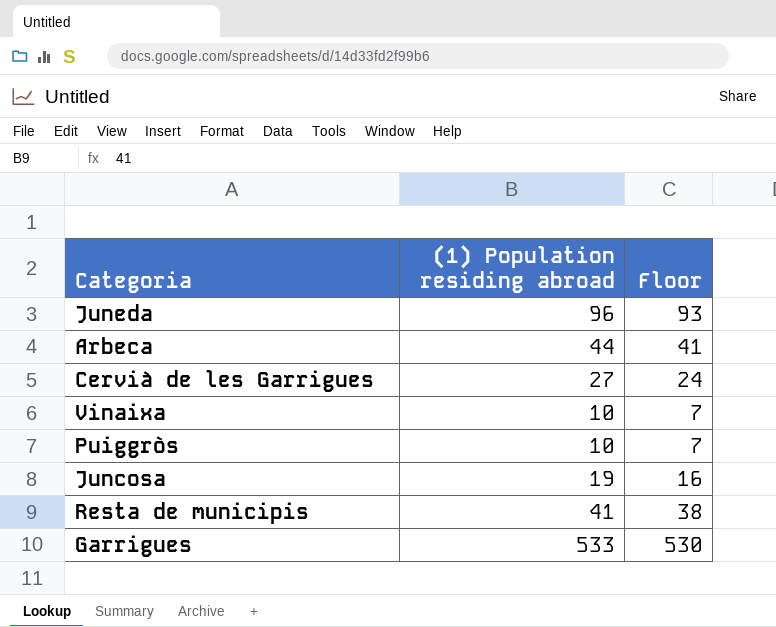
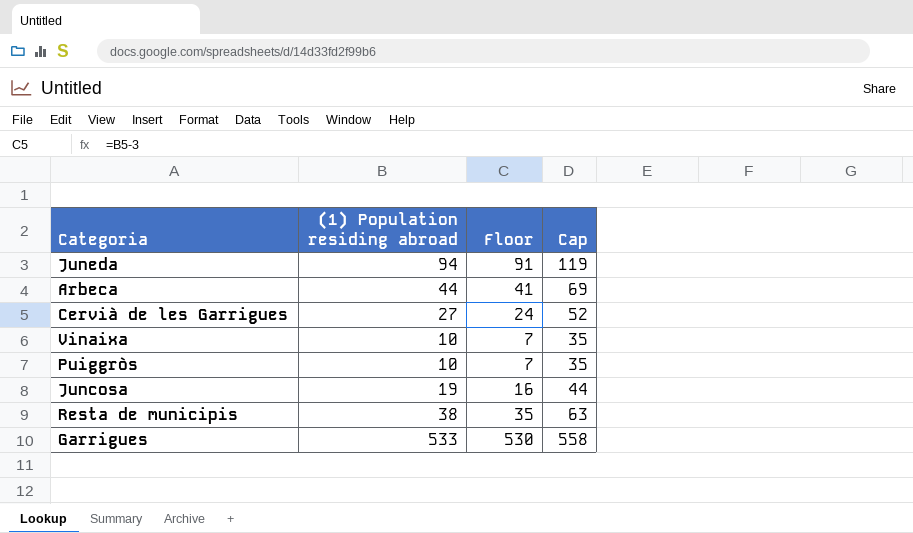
column Cap | formula: none -> [(1) Population residing abroad] + 25
Juneda | (1) Population residing abroad: 96 -> 94
Juneda | Floor: 93 -> 91
Resta de municipis | (1) Population residing abroad: 41 -> 38
Resta de municipis | Floor: 38 -> 35

